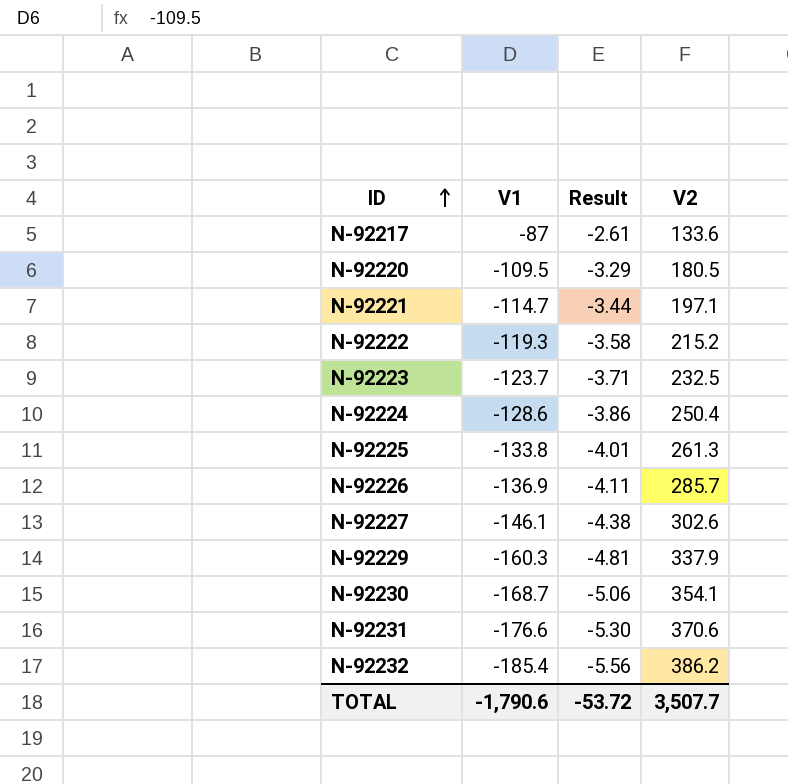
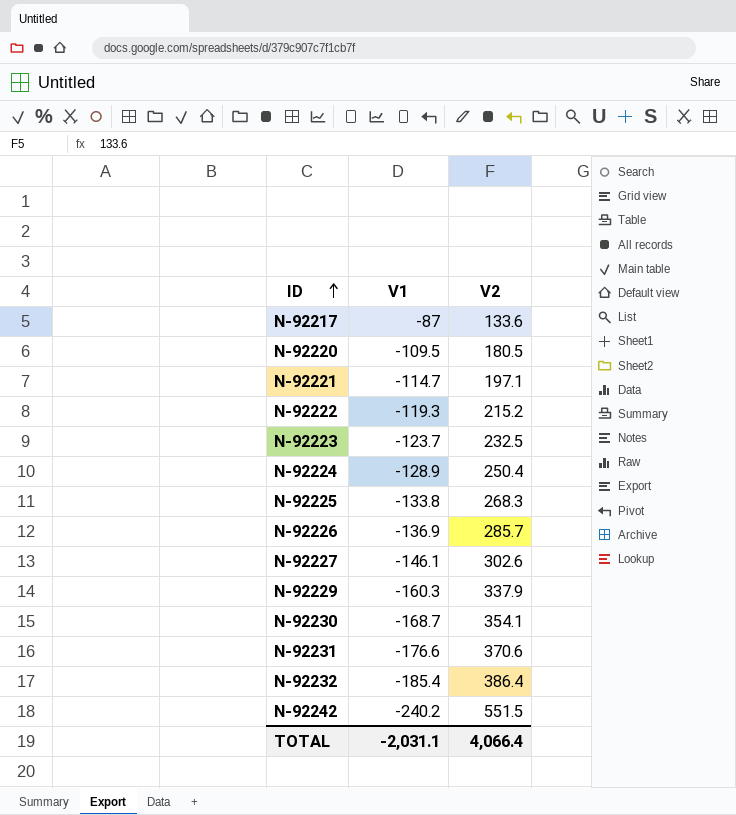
column Result | formula: [V1] * 0.03 -> none
N-92224 | V1: -128.6 -> -128.9
N-92225 | V2: 261.3 -> 268.3
N-92232 | V2: 386.2 -> 386.4
row N-92242: none -> -240.2 | 551.5
TOTAL | V1: -1,790.6 -> -2,031.1
TOTAL | V2: 3,507.7 -> 4,066.4

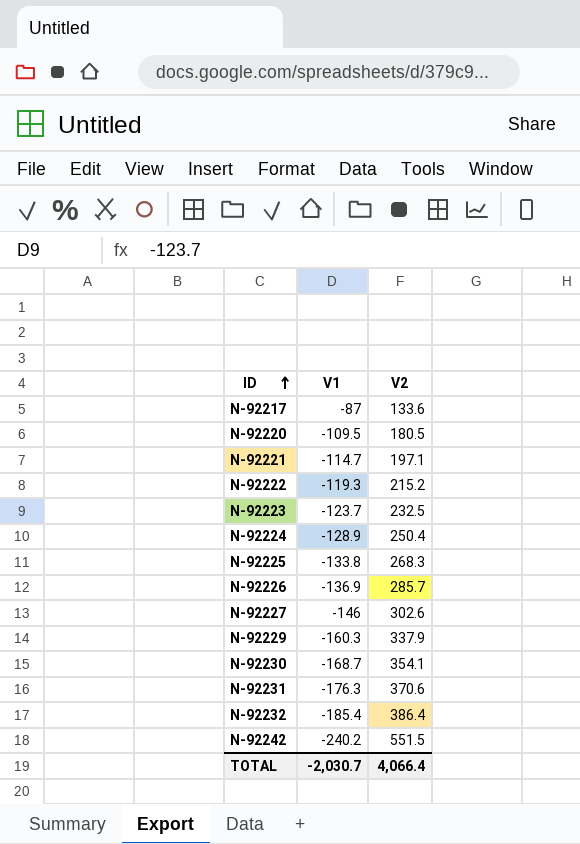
N-92227 | V1: -146.1 -> -146
N-92231 | V1: -176.6 -> -176.3
TOTAL | V1: -2,031.1 -> -2,030.7

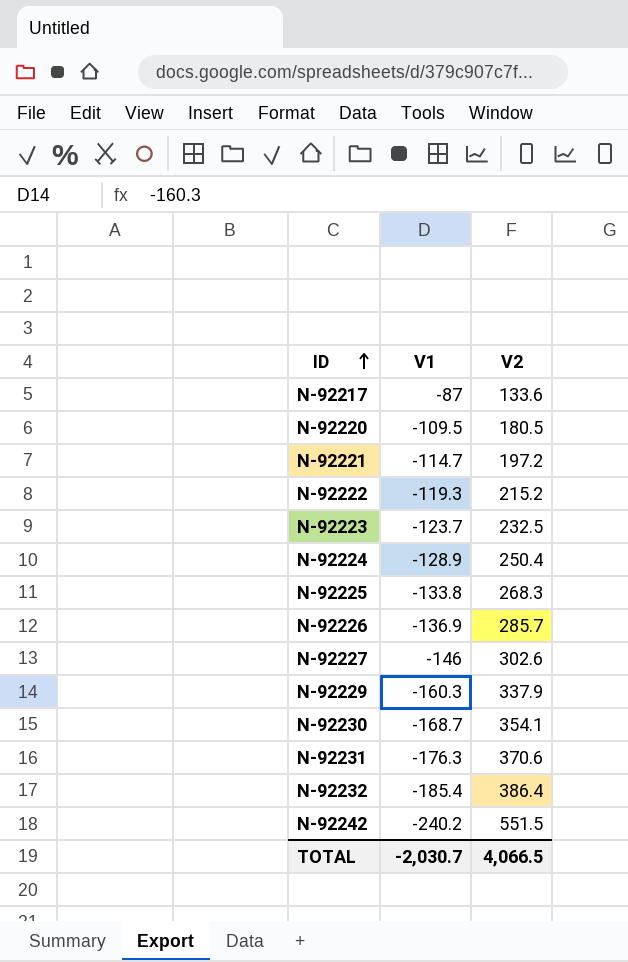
N-92221 | V2: 197.1 -> 197.2
TOTAL | V2: 4,066.4 -> 4,066.5

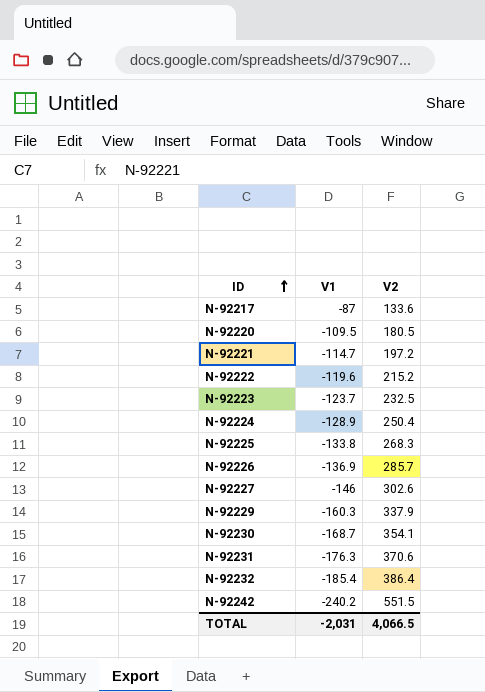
N-92222 | V1: -119.3 -> -119.6
TOTAL | V1: -2,030.7 -> -2,031

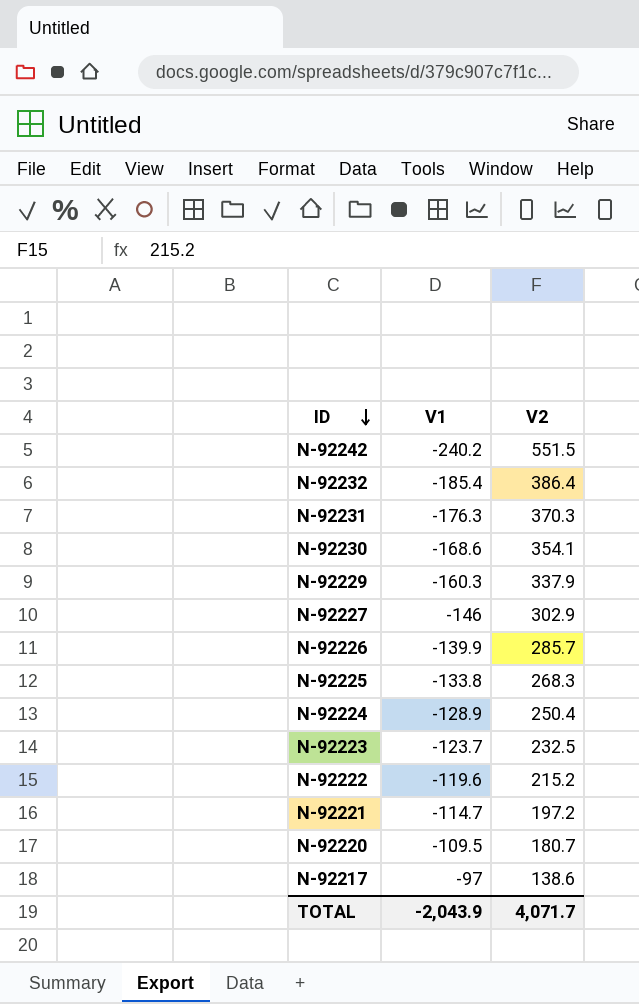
row order: ID ascending -> ID descending
N-92231 | V2: 370.6 -> 370.3
N-92230 | V1: -168.7 -> -168.6
N-92227 | V2: 302.6 -> 302.9
N-92226 | V1: -136.9 -> -139.9
N-92220 | V2: 180.5 -> 180.7
N-92217 | V1: -87 -> -97
N-92217 | V2: 133.6 -> 138.6
TOTAL | V1: -2,031 -> -2,043.9
TOTAL | V2: 4,066.5 -> 4,071.7

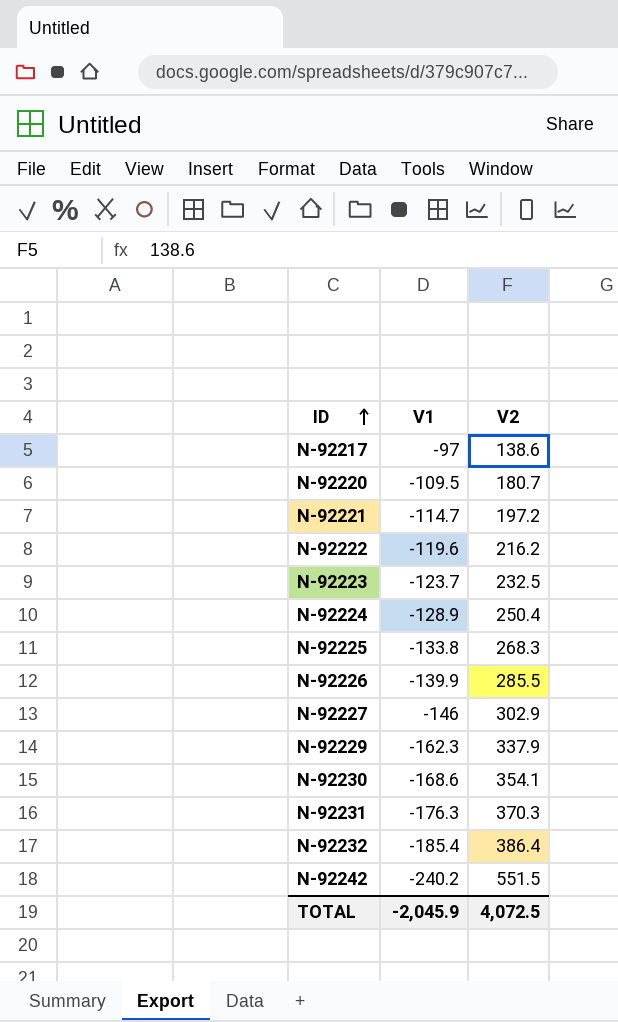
row order: ID descending -> ID ascending
N-92222 | V2: 215.2 -> 216.2
N-92226 | V2: 285.7 -> 285.5
N-92229 | V1: -160.3 -> -162.3
TOTAL | V1: -2,043.9 -> -2,045.9
TOTAL | V2: 4,071.7 -> 4,072.5

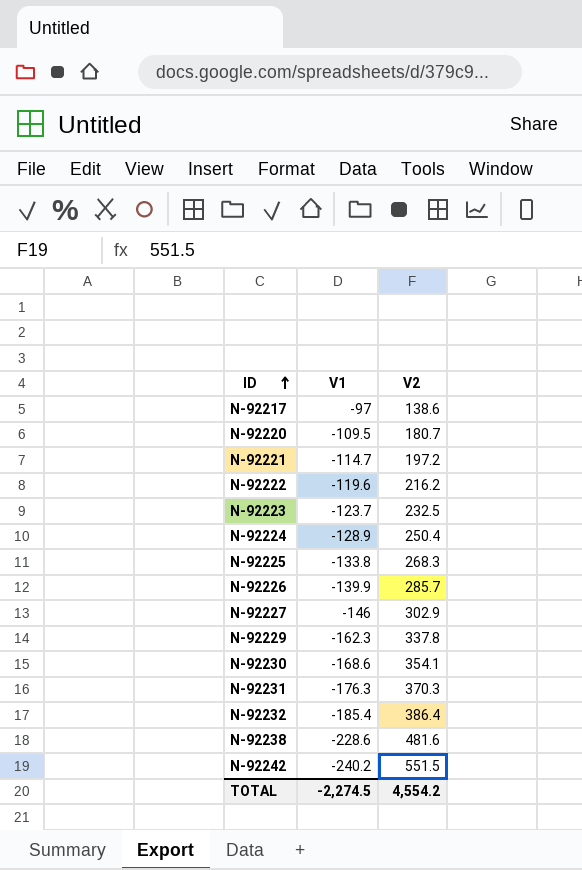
N-92226 | V2: 285.5 -> 285.7
N-92229 | V2: 337.9 -> 337.8
row N-92238: none -> -228.6 | 481.6
TOTAL | V1: -2,045.9 -> -2,274.5
TOTAL | V2: 4,072.5 -> 4,554.2

